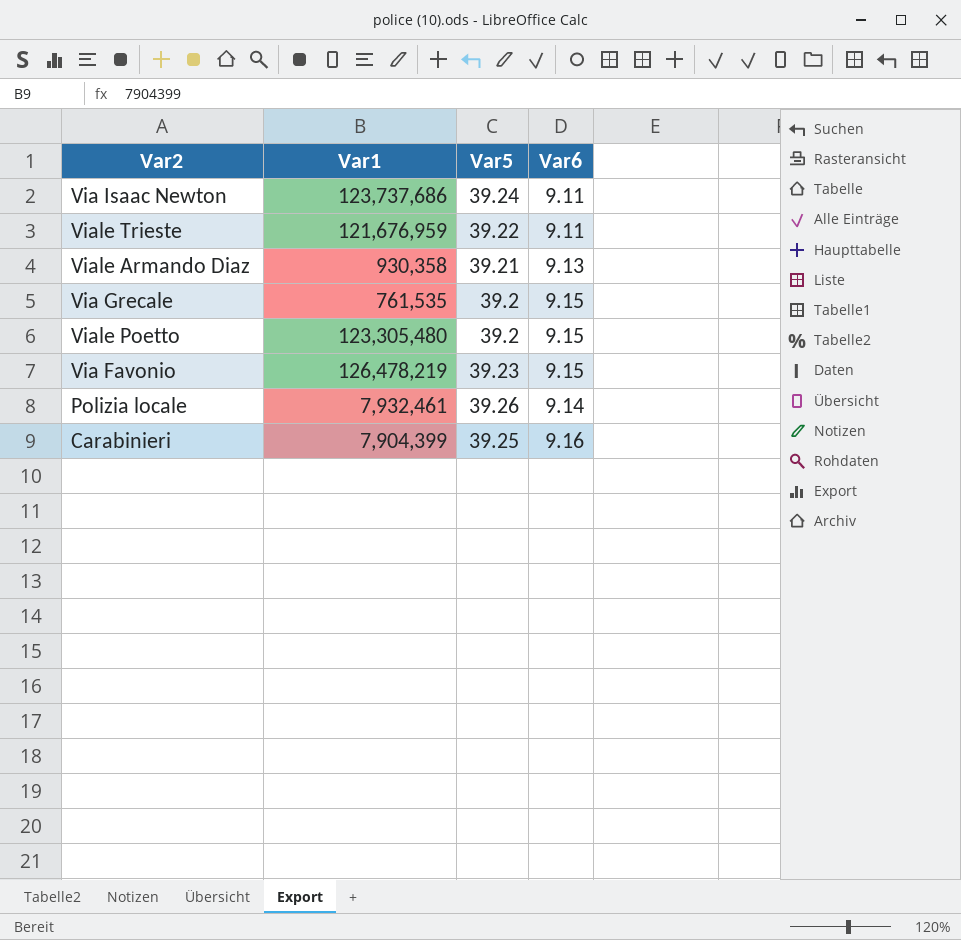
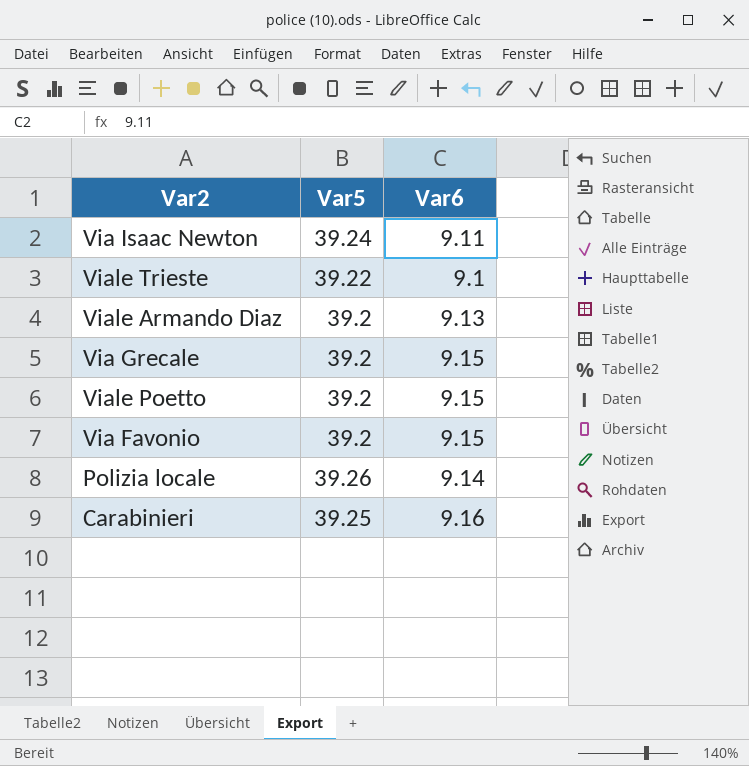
column Var1 | position: 2 -> none
Viale Trieste | Var6: 9.11 -> 9.1
Viale Armando Diaz | Var5: 39.21 -> 39.2
Via Favonio | Var5: 39.23 -> 39.2

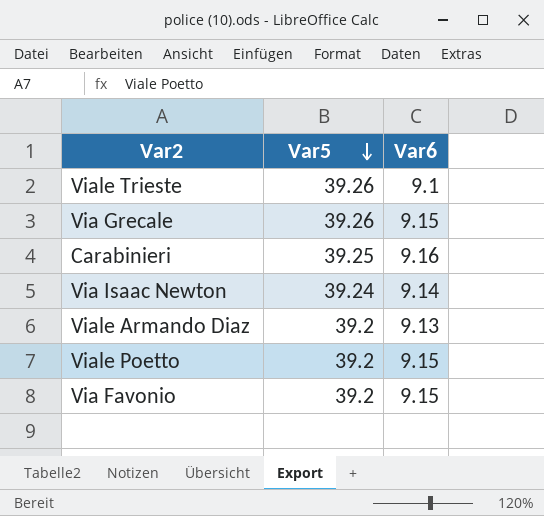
row order: none -> Var5 descending
row Polizia locale: 39.26 | 9.14 -> none
Viale Trieste | Var5: 39.22 -> 39.26
Via Grecale | Var5: 39.2 -> 39.26
Via Isaac Newton | Var6: 9.11 -> 9.14

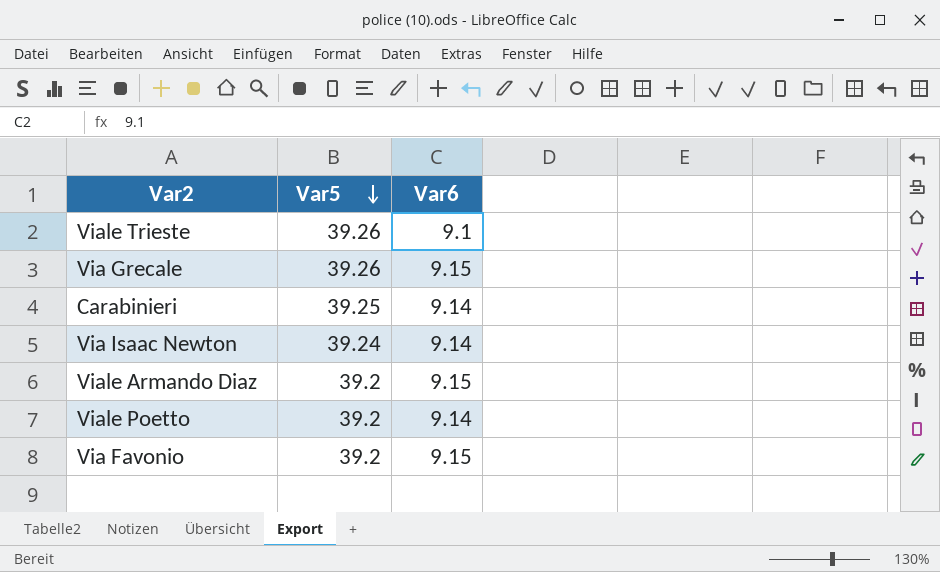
Carabinieri | Var6: 9.16 -> 9.14
Viale Armando Diaz | Var6: 9.13 -> 9.15
Viale Poetto | Var6: 9.15 -> 9.14

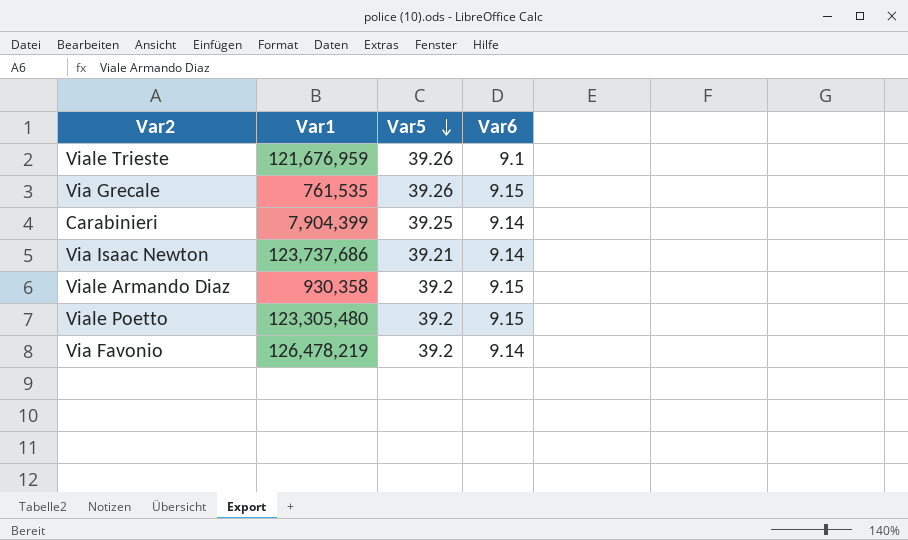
column Var1 | position: none -> 2
Via Isaac Newton | Var5: 39.24 -> 39.21
Viale Poetto | Var6: 9.14 -> 9.15
Via Favonio | Var6: 9.15 -> 9.14

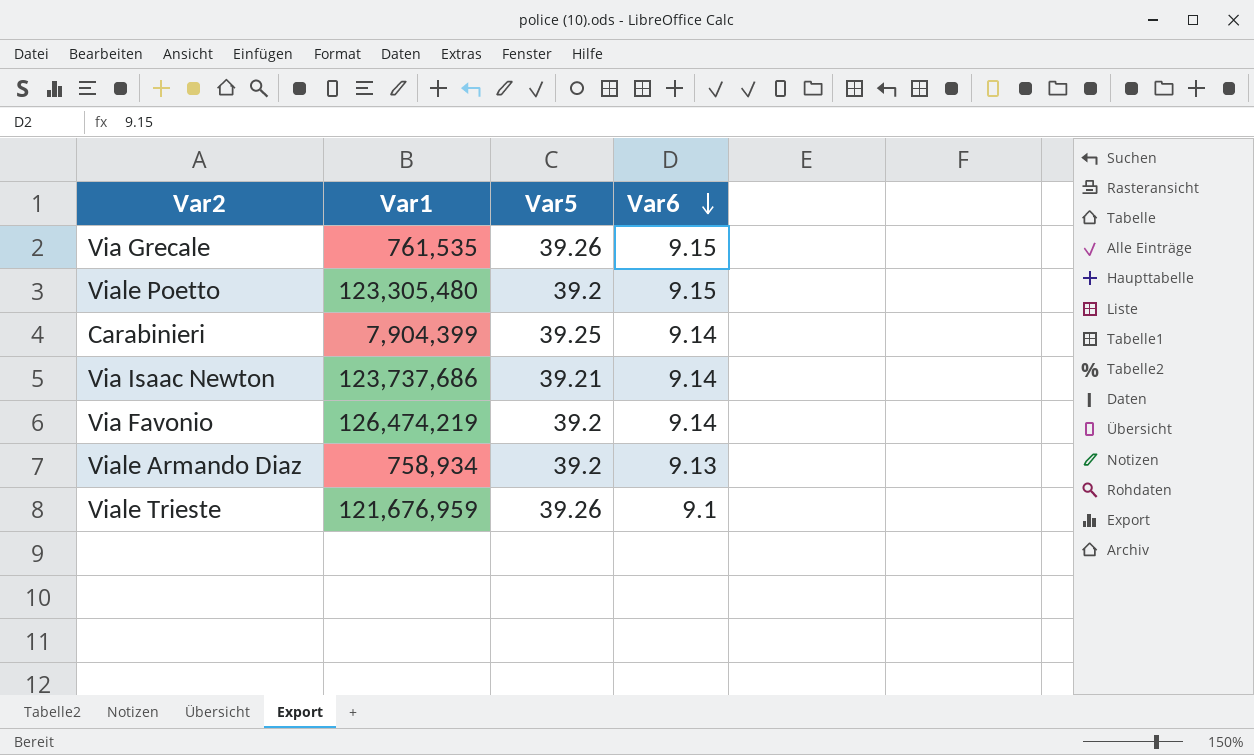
row order: Var5 descending -> Var6 descending
Via Favonio | Var1: 126,478,219 -> 126,474,219
Viale Armando Diaz | Var1: 930,358 -> 758,934
Viale Armando Diaz | Var6: 9.15 -> 9.13

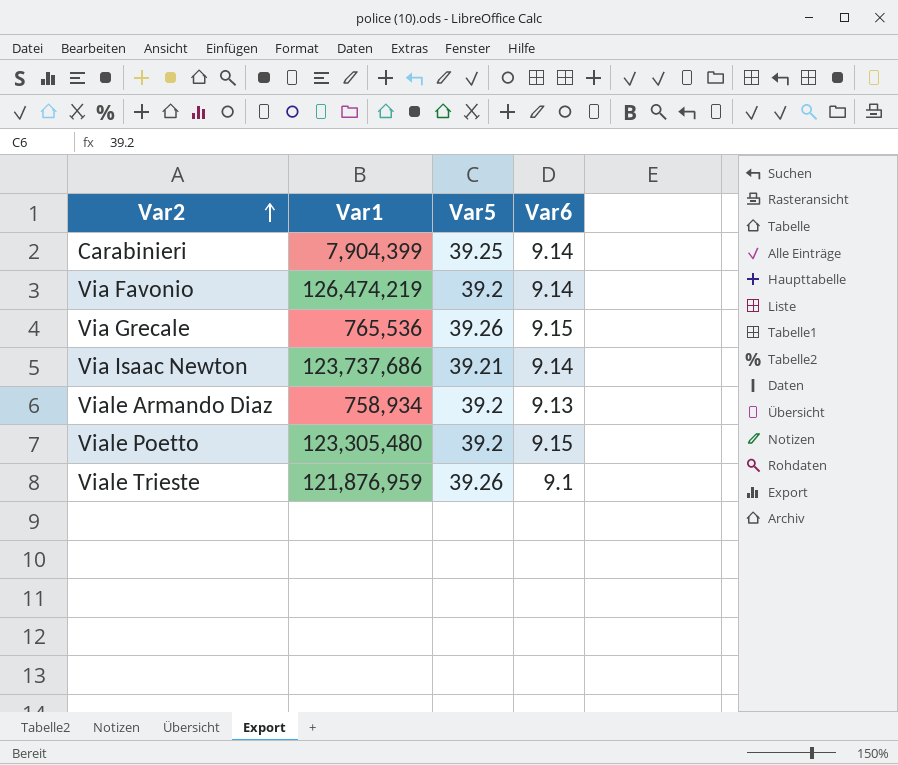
row order: Var6 descending -> Var2 ascending
Via Grecale | Var1: 761,535 -> 765,536
Viale Trieste | Var1: 121,676,959 -> 121,876,959

